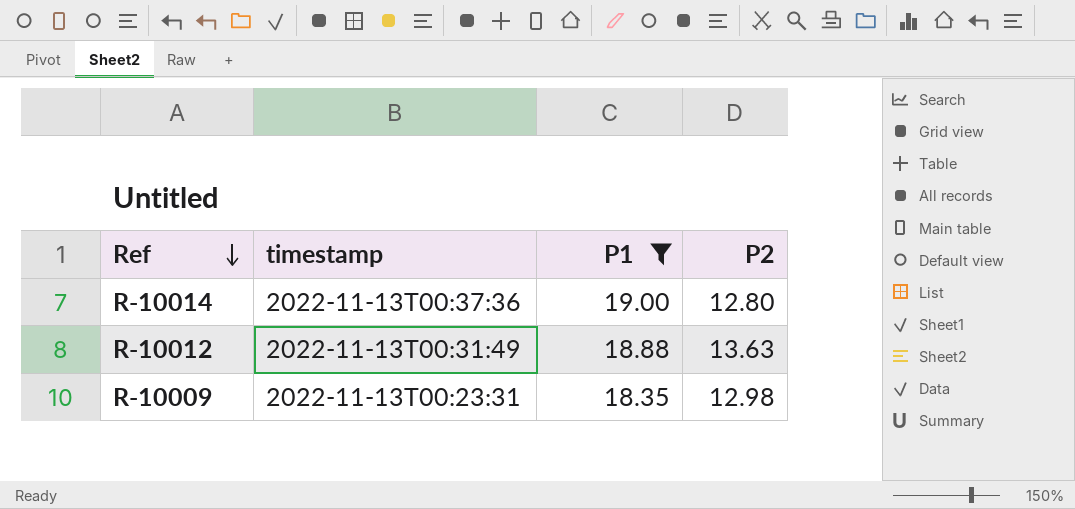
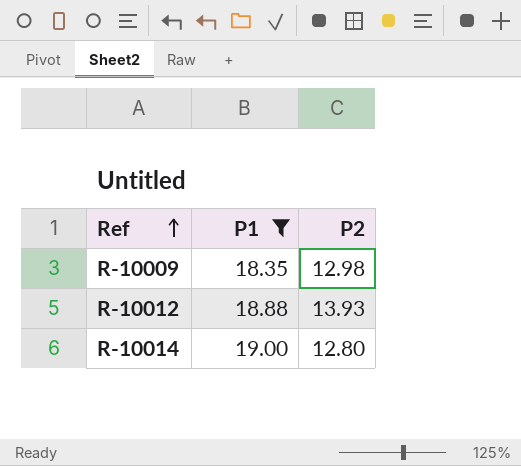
row order: Ref descending -> Ref ascending
column timestamp | position: 2 -> none
R-10012 | P2: 13.63 -> 13.93

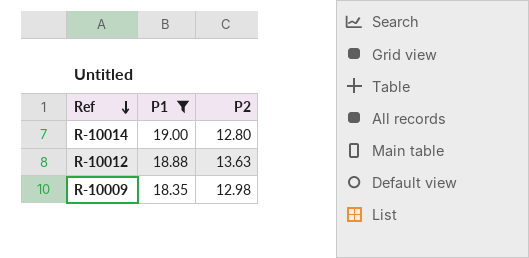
row order: Ref ascending -> Ref descending
R-10012 | P2: 13.93 -> 13.63

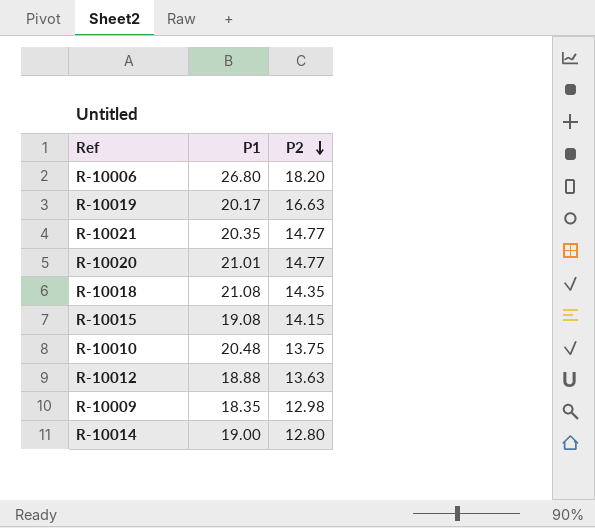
filter: P1 <= 19.00 -> none
row order: Ref descending -> P2 descending

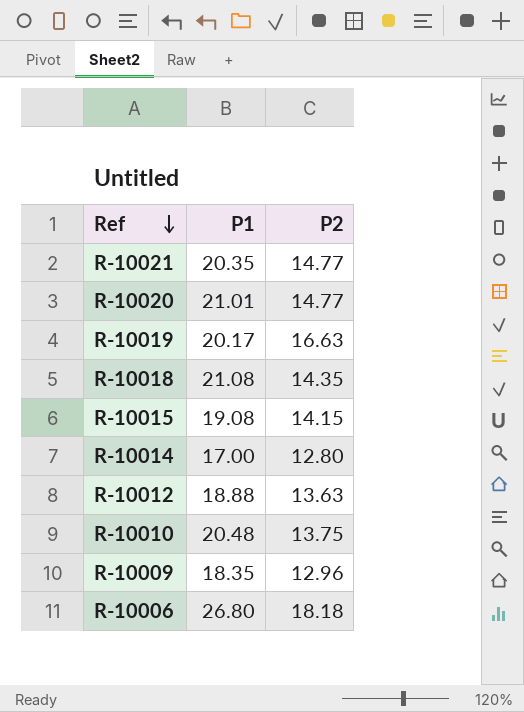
row order: P2 descending -> Ref descending
R-10014 | P1: 19.00 -> 17.00
R-10009 | P2: 12.98 -> 12.96
R-10006 | P2: 18.20 -> 18.18

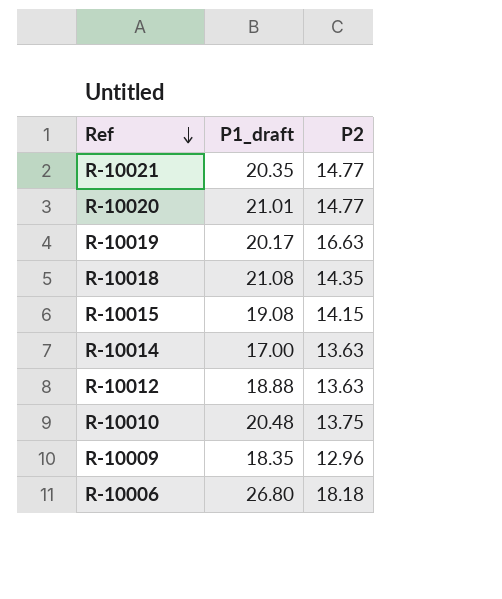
column name: P1 -> P1_draft
R-10014 | P2: 12.80 -> 13.63

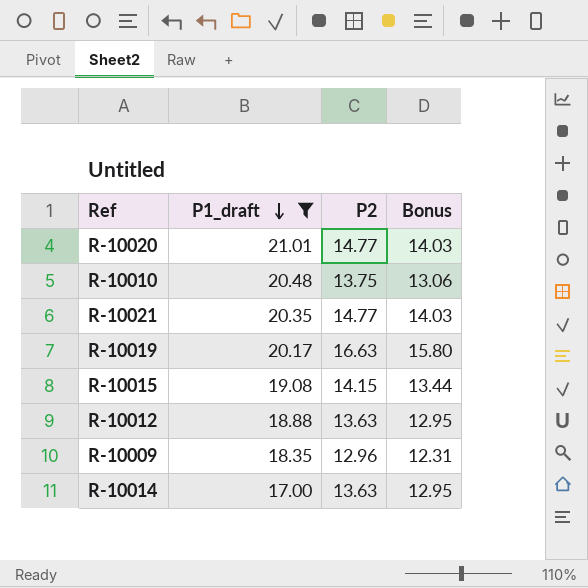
filter: none -> P1_draft <= 21.01
row order: Ref descending -> P1_draft descending
column Bonus | formula: none -> [P2] * 0.95

